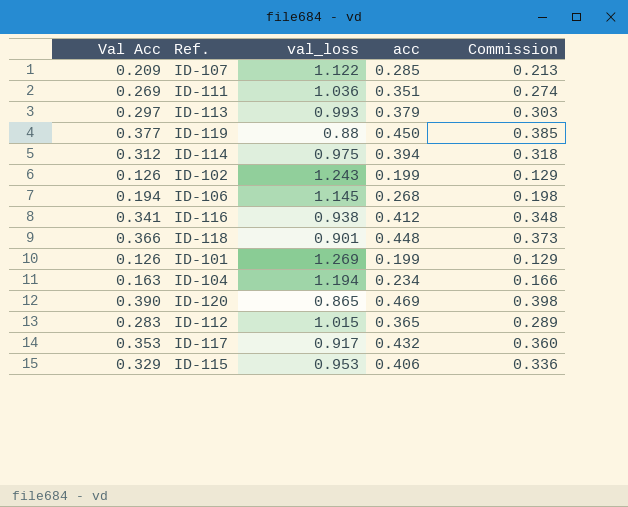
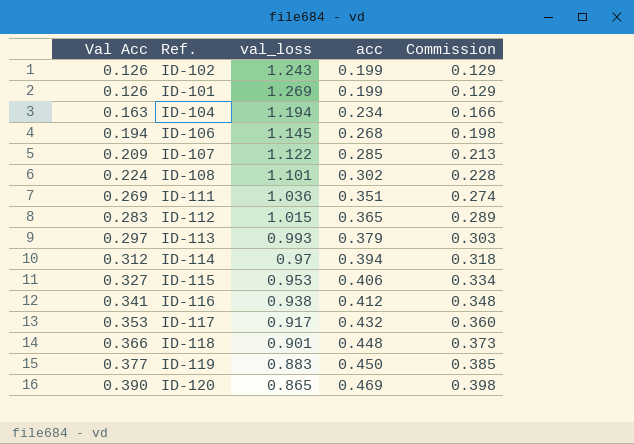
row order: none -> Val Acc ascending
row ID-108: none -> 0.224 | 1.101 | 0.302 | 0.228
ID-114 | val_loss: 0.975 -> 0.97
ID-115 | Val Acc: 0.329 -> 0.327
ID-115 | Commission: 0.336 -> 0.334
ID-119 | val_loss: 0.88 -> 0.883

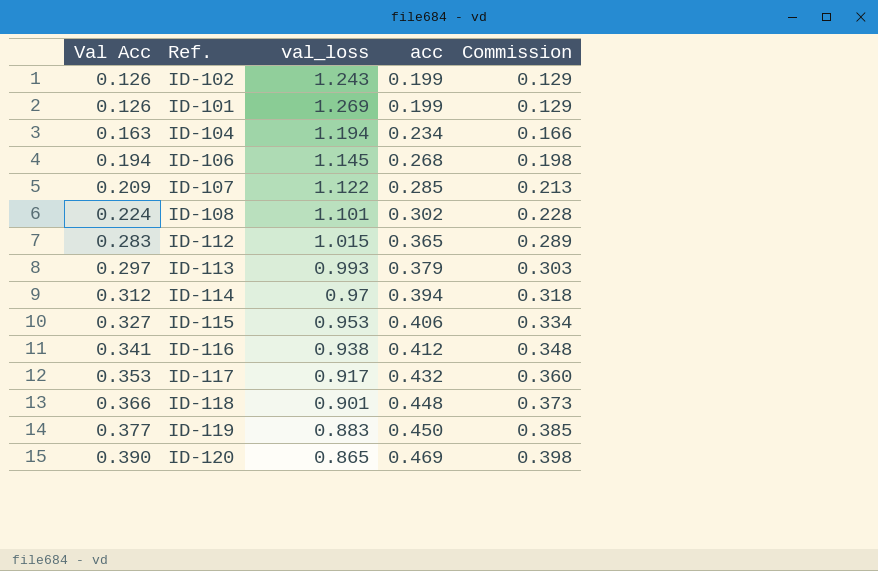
row ID-111: 0.269 | 1.036 | 0.351 | 0.274 -> none

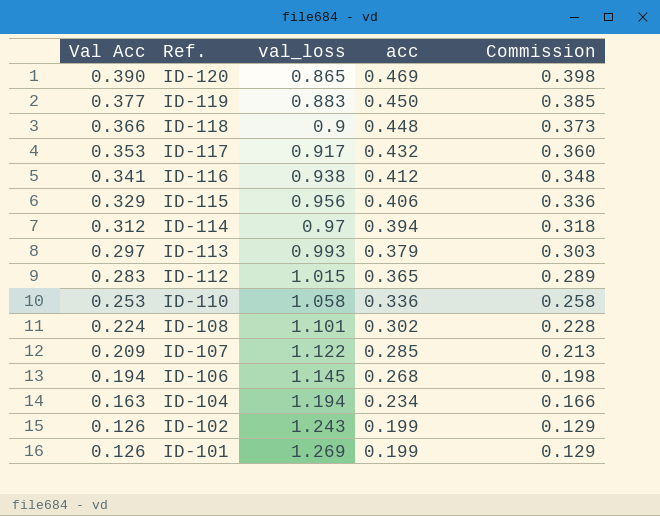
row order: Val Acc ascending -> Val Acc descending
ID-118 | val_loss: 0.901 -> 0.9
ID-115 | Val Acc: 0.327 -> 0.329
ID-115 | val_loss: 0.953 -> 0.956
ID-115 | Commission: 0.334 -> 0.336
row ID-110: none -> 0.253 | 1.058 | 0.336 | 0.258

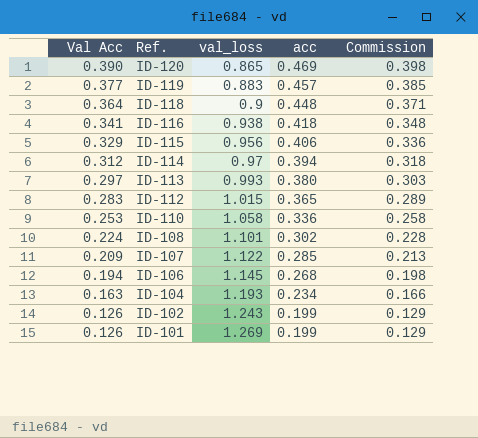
row ID-117: 0.353 | 0.917 | 0.432 | 0.360 -> none
ID-119 | acc: 0.450 -> 0.457
ID-118 | Val Acc: 0.366 -> 0.364
ID-118 | Commission: 0.373 -> 0.371
ID-116 | acc: 0.412 -> 0.418
ID-113 | acc: 0.379 -> 0.380
ID-104 | val_loss: 1.194 -> 1.193

